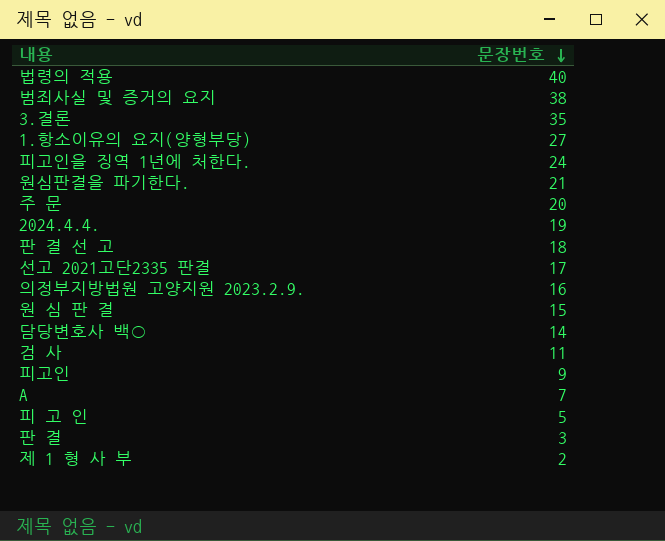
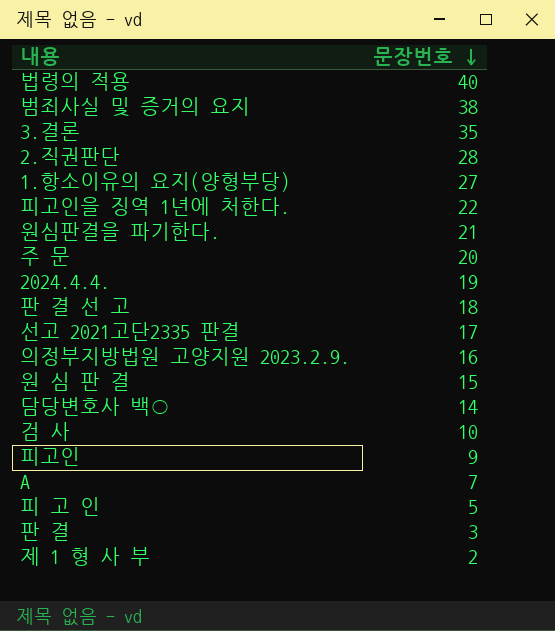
row 2.직권판단: none -> 28
피고인을 징역 1년에 처한다. | 문장번호: 24 -> 22
검 사 | 문장번호: 11 -> 10

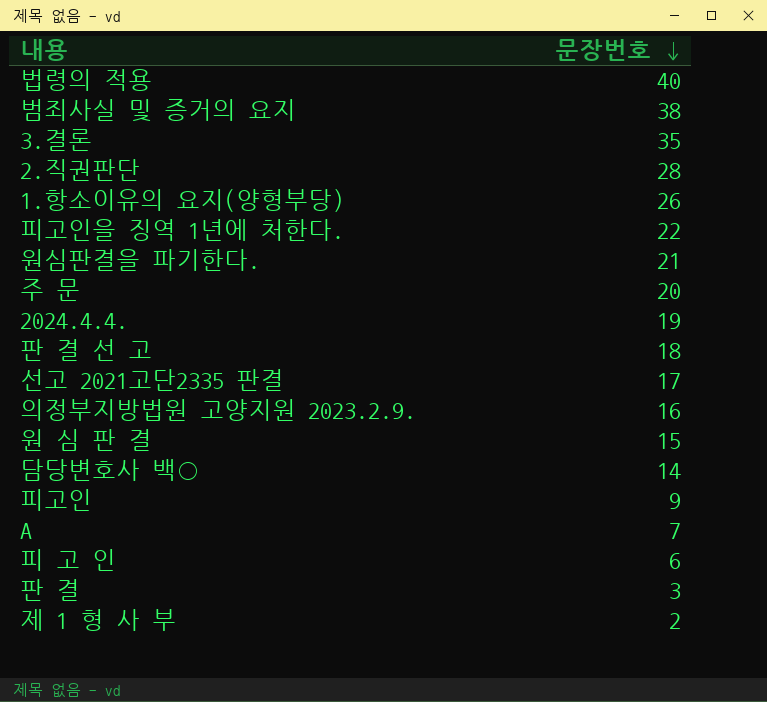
row 검 사: 10 -> none
1.항소이유의 요지(양형부당) | 문장번호: 27 -> 26
피 고 인 | 문장번호: 5 -> 6

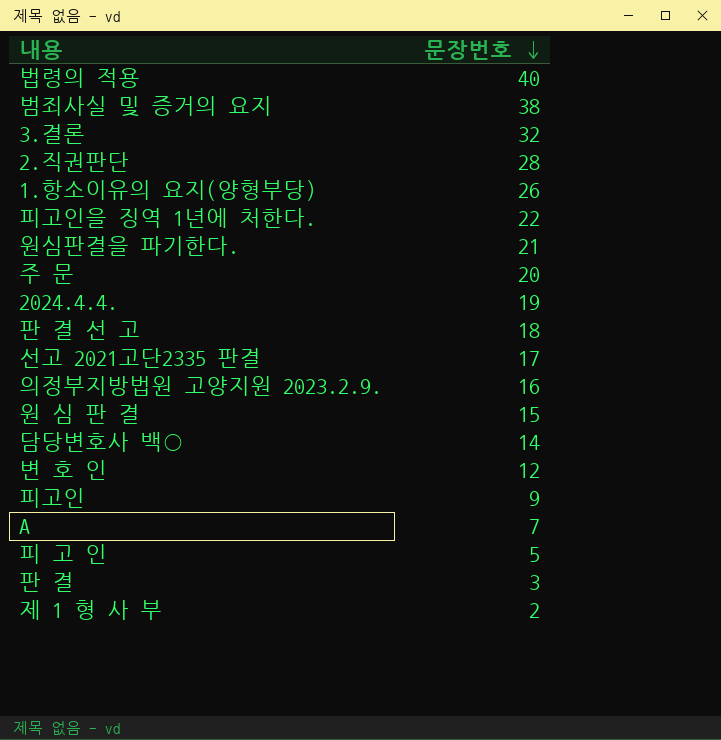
3.결론 | 문장번호: 35 -> 32
row 변 호 인: none -> 12
피 고 인 | 문장번호: 6 -> 5

